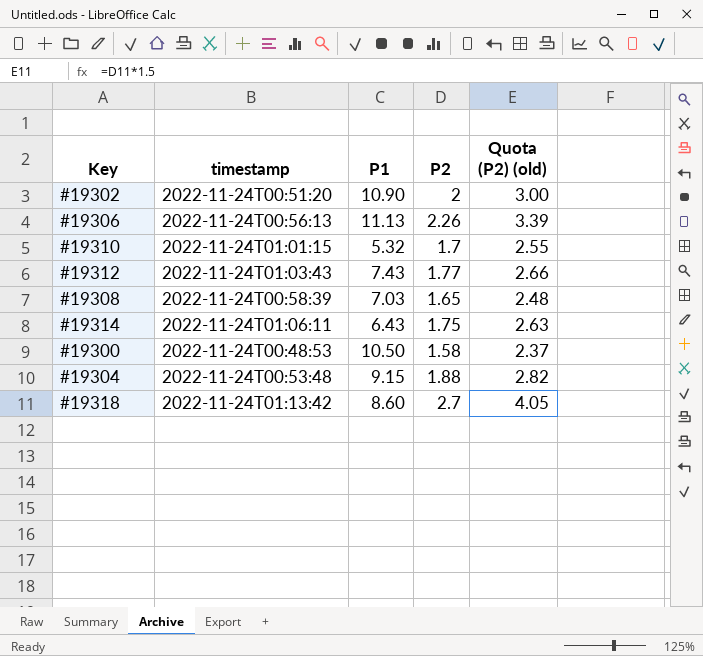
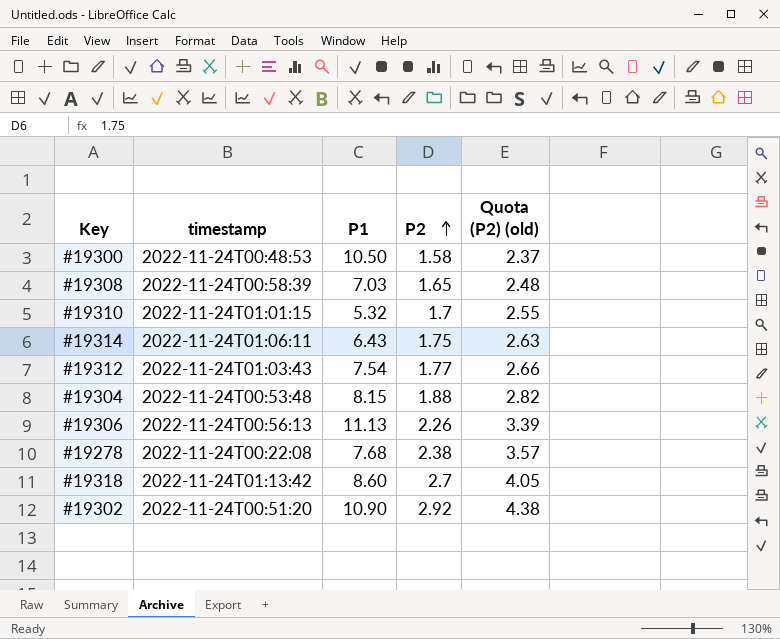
row order: none -> P2 ascending
#19312 | P1: 7.43 -> 7.54
#19304 | P1: 9.15 -> 8.15
row #19278: none -> 2022-11-24T00:22:08 | 7.68 | 2.38 | 3.57
#19302 | P2: 2 -> 2.92
#19302 | Quota (P2) (old): 3.00 -> 4.38

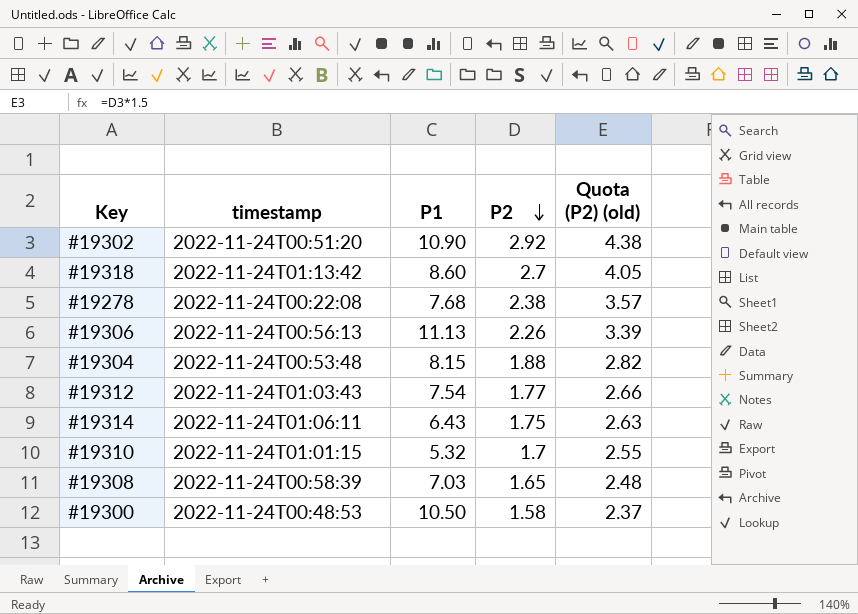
row order: P2 ascending -> P2 descending

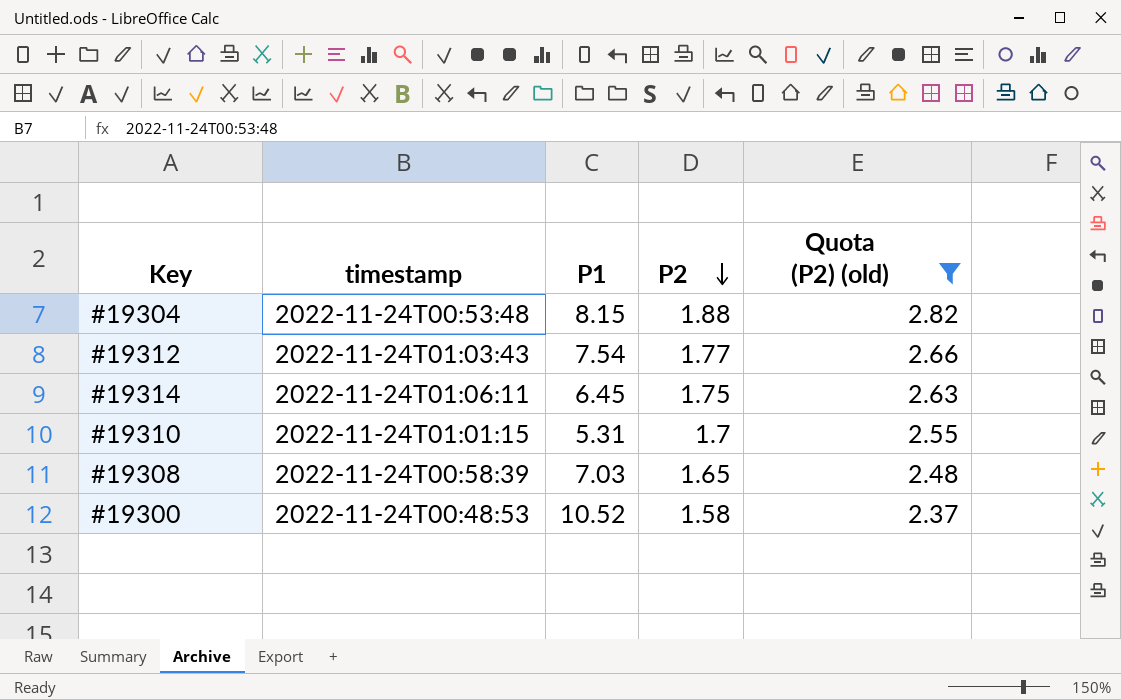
filter: none -> Quota (P2) (old) <= 2.82
#19314 | P1: 6.43 -> 6.45
#19310 | P1: 5.32 -> 5.31
#19300 | P1: 10.50 -> 10.52

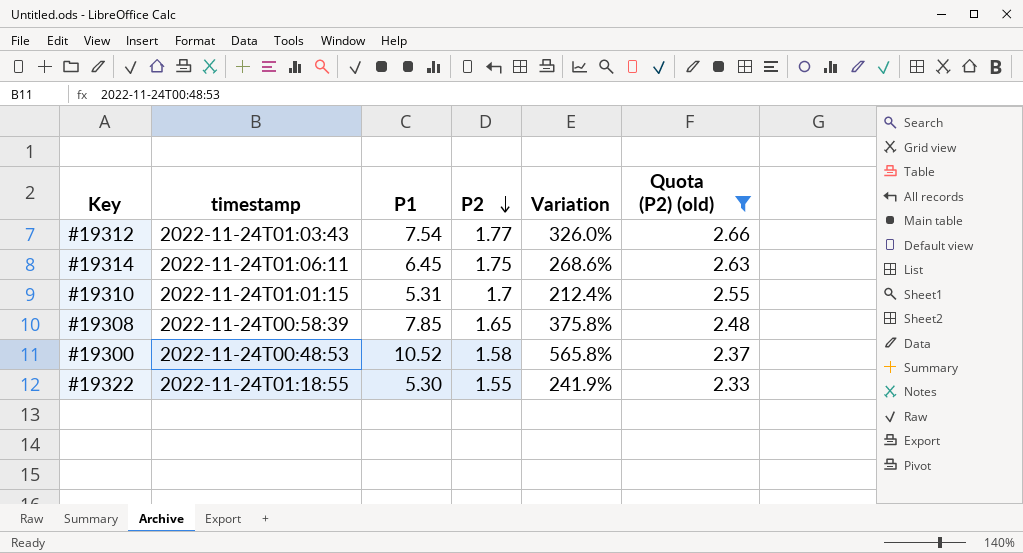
column Variation | formula: none -> ([P1] - [P2]) / [P2]
row #19304: 2022-11-24T00:53:48 | 8.15 | 1.88 | 2.82 -> none
#19308 | P1: 7.03 -> 7.85
row #19322: none -> 2022-11-24T01:18:55 | 5.30 | 1.55 | 241.9% | 2.33

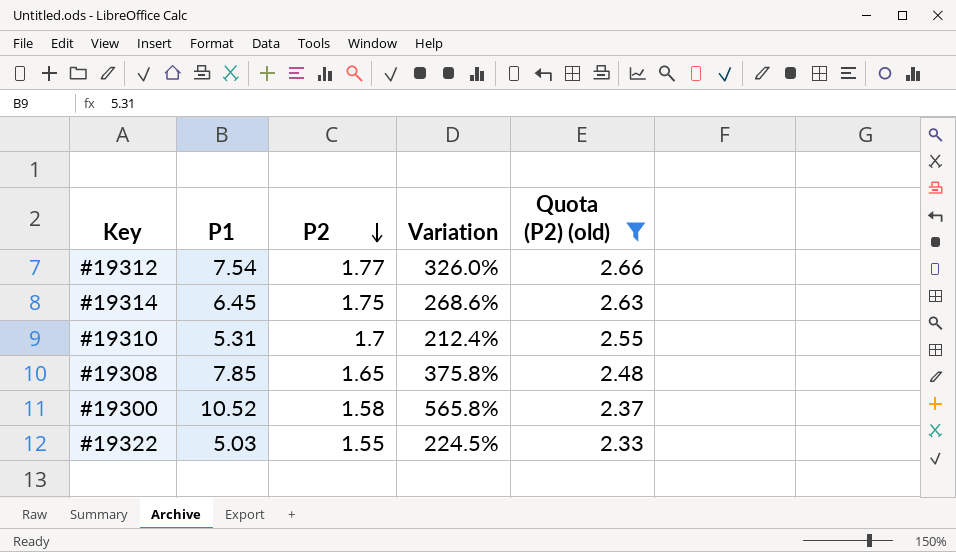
column timestamp | position: 2 -> none
#19322 | P1: 5.30 -> 5.03
#19322 | Variation: 241.9% -> 224.5%

